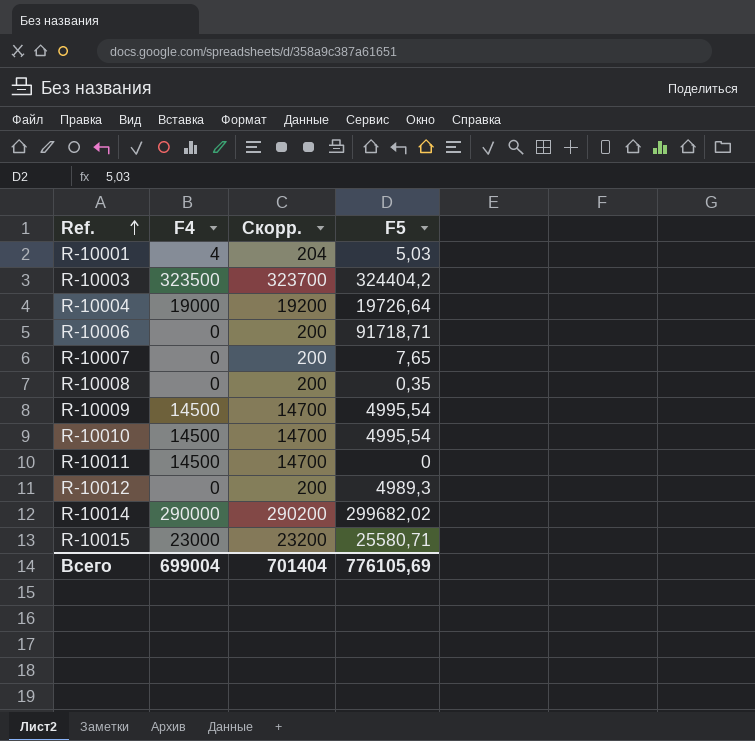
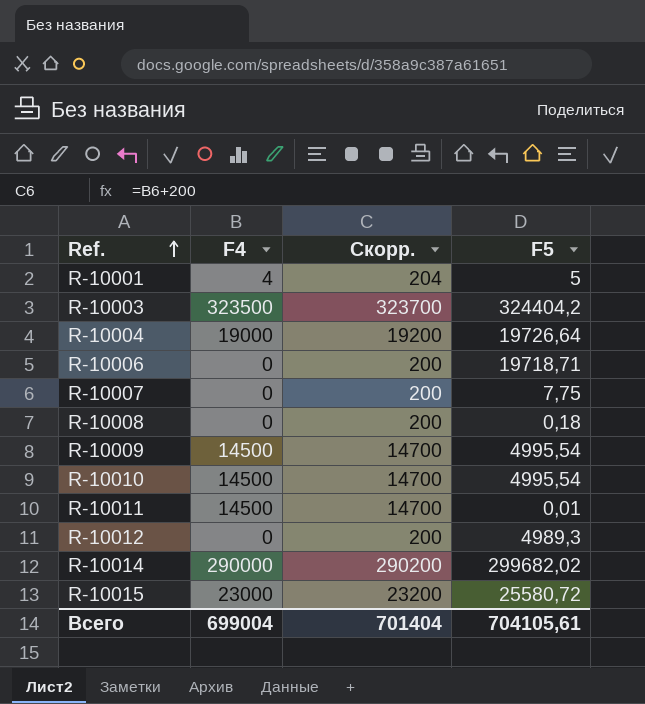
R-10001 | F5: 5,03 -> 5
R-10006 | F5: 91718,71 -> 19718,71
R-10007 | F5: 7,65 -> 7,75
R-10008 | F5: 0,35 -> 0,18
R-10011 | F5: 0 -> 0,01
R-10015 | F5: 25580,71 -> 25580,72
Всего | F5: 776105,69 -> 704105,61

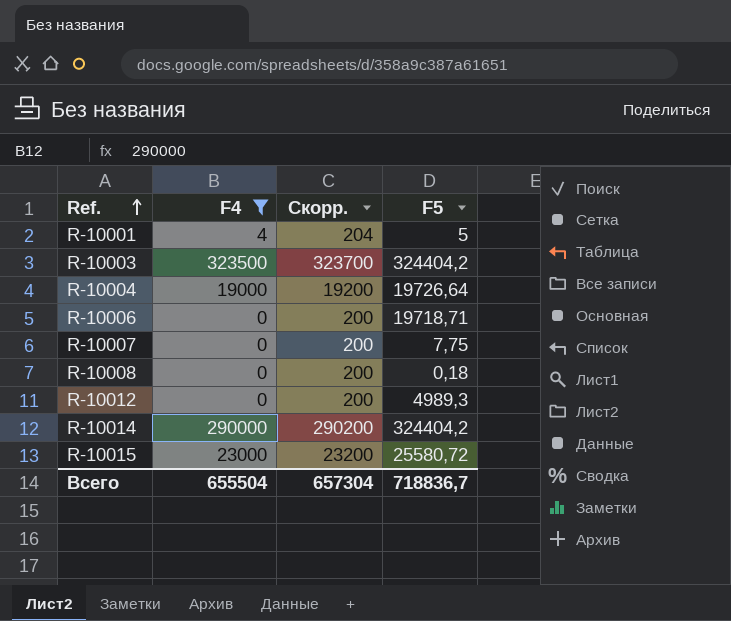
filter: none -> F4 != 14500
R-10014 | F5: 299682,02 -> 324404,2
Всего | F4: 699004 -> 655504
Всего | Скорр.: 701404 -> 657304
Всего | F5: 704105,61 -> 718836,7

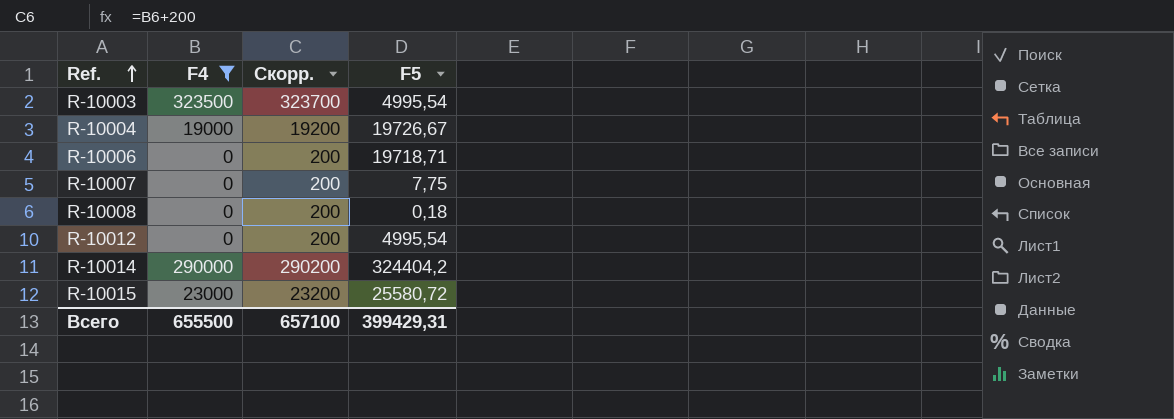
row R-10001: 4 | 204 | 5 -> none
R-10003 | F5: 324404,2 -> 4995,54
R-10004 | F5: 19726,64 -> 19726,67
R-10012 | F5: 4989,3 -> 4995,54
Всего | F4: 655504 -> 655500
Всего | Скорр.: 657304 -> 657100
Всего | F5: 718836,7 -> 399429,31

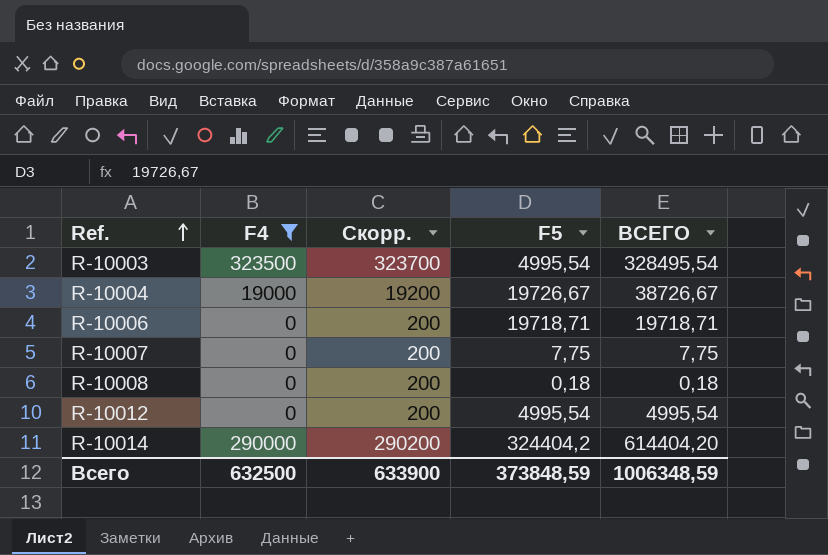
column ВСЕГО | formula: none -> [F4] + [F5]
row R-10015: 23000 | 23200 | 25580,72 -> none
Всего | F4: 655500 -> 632500
Всего | Скорр.: 657100 -> 633900
Всего | F5: 399429,31 -> 373848,59

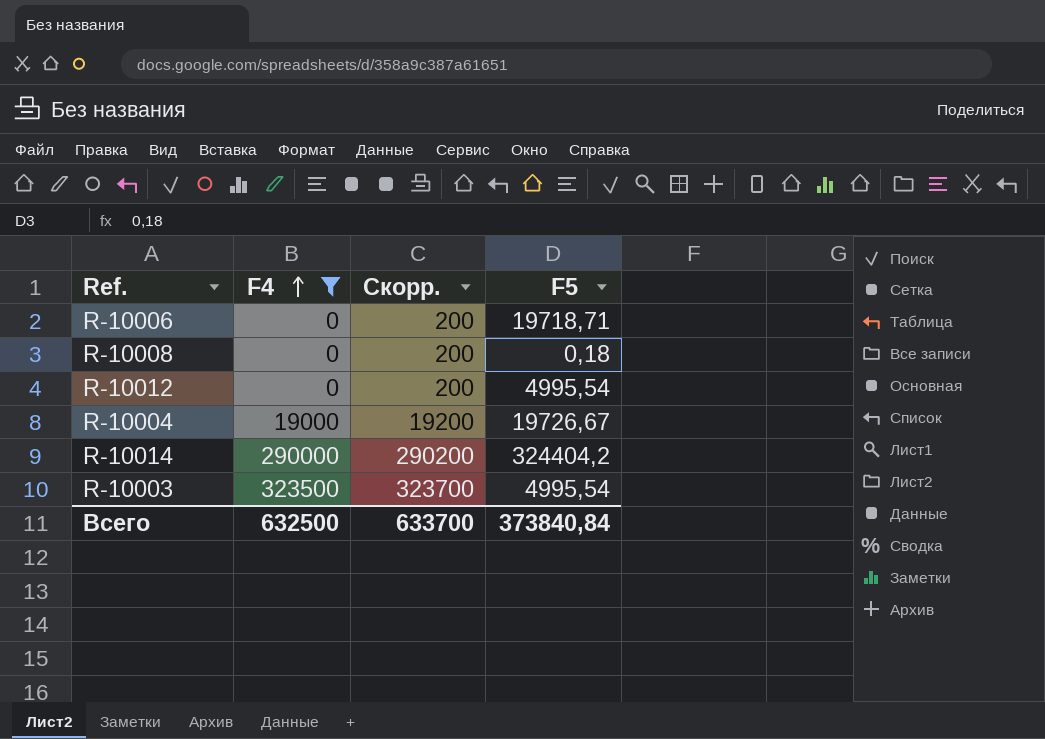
row order: Ref. ascending -> F4 ascending
column ВСЕГО | formula: [F4] + [F5] -> none
row R-10007: 0 | 200 | 7,75 | 7,75 -> none
Всего | Скорр.: 633900 -> 633700
Всего | F5: 373848,59 -> 373840,84

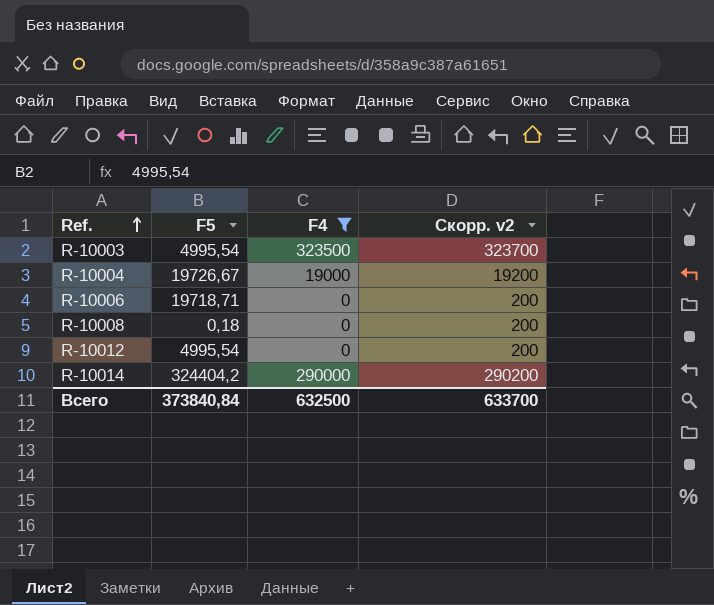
row order: F4 ascending -> Ref. ascending
column F5 | position: 4 -> 2
column name: Скорр. -> Скорр. v2

